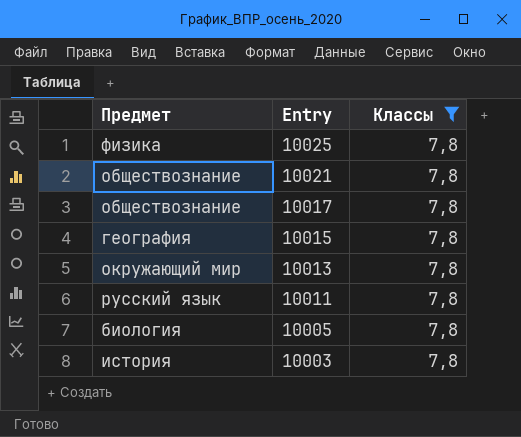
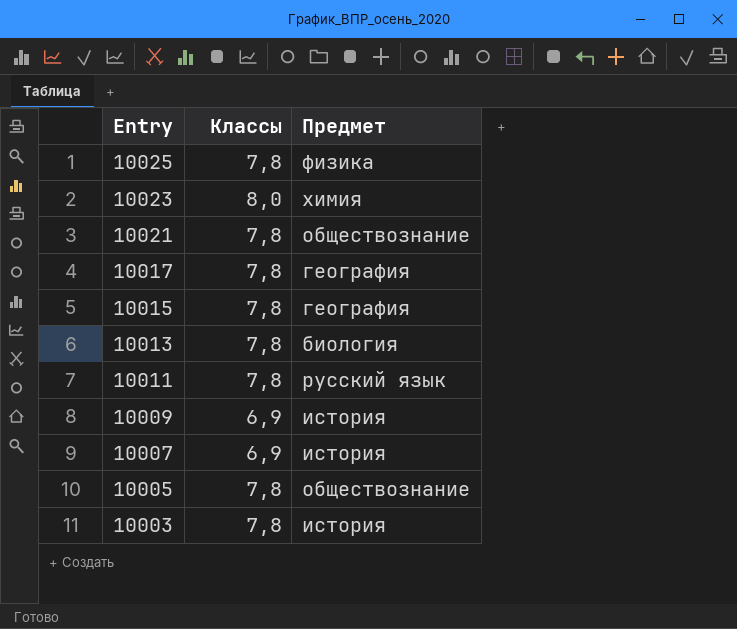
filter: Классы = 7,8 -> none
column Предмет | position: 1 -> 3
10017 | Предмет: обществознание -> география
10013 | Предмет: окружающий мир -> биология
10005 | Предмет: биология -> обществознание

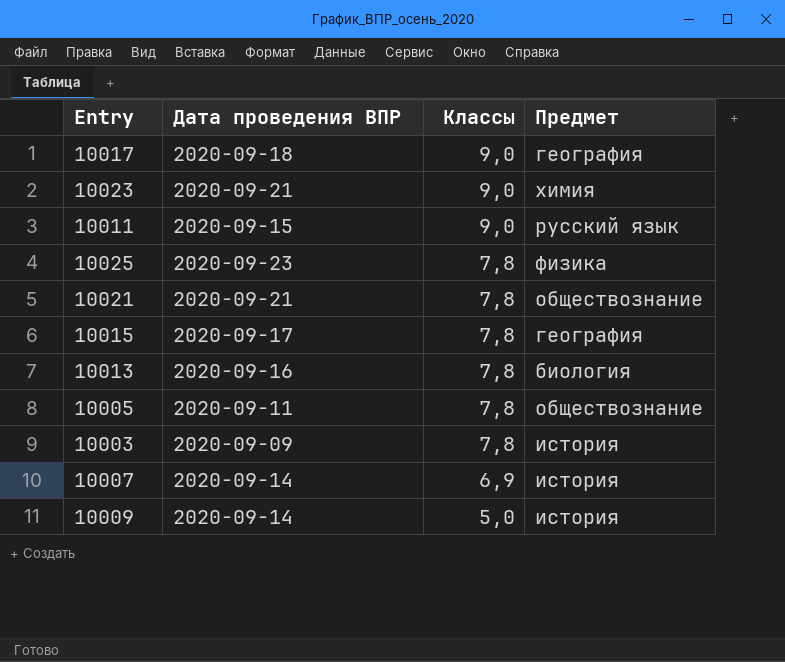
row order: Entry descending -> Классы descending
column Дата проведения ВПР | position: none -> 2
10017 | Классы: 7,8 -> 9,0
10023 | Классы: 8,0 -> 9,0
10011 | Классы: 7,8 -> 9,0
10009 | Классы: 6,9 -> 5,0

